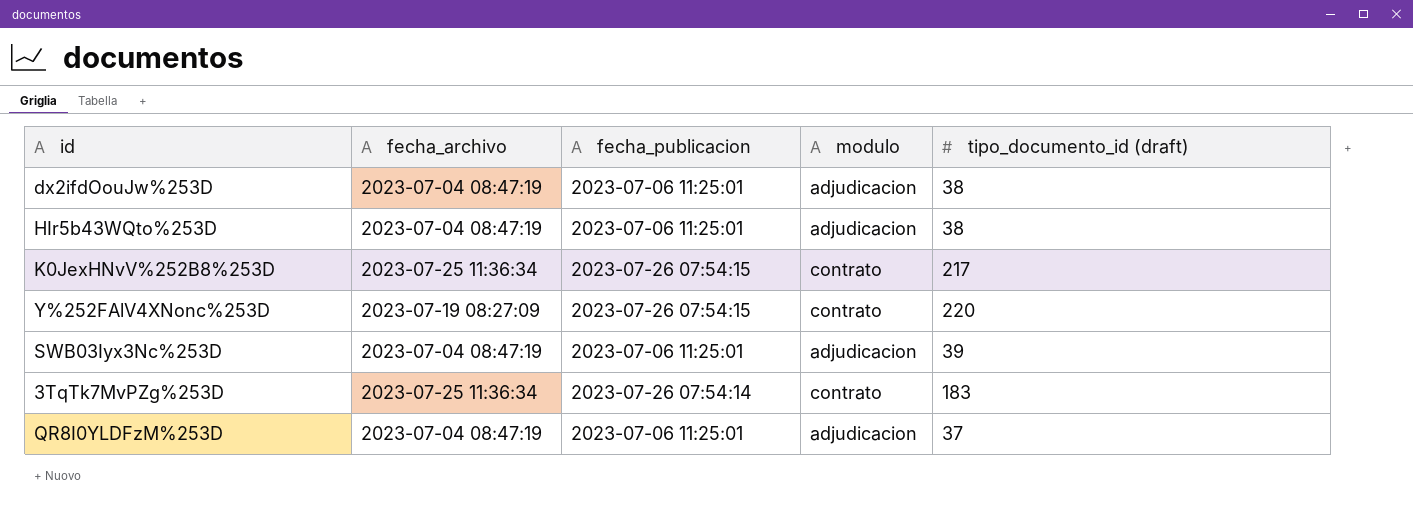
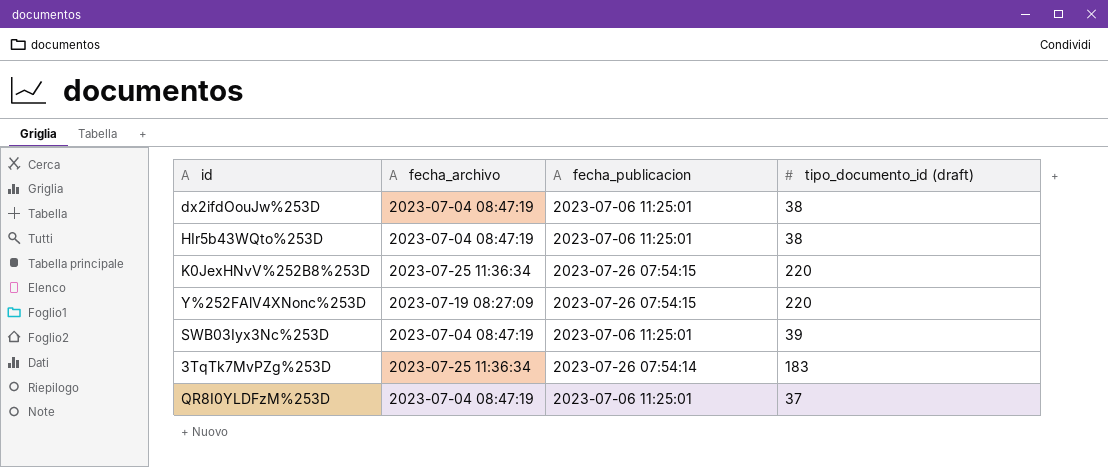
column modulo | position: 4 -> none
K0JexHNvV%252B8%253D | tipo_documento_id (draft): 217 -> 220

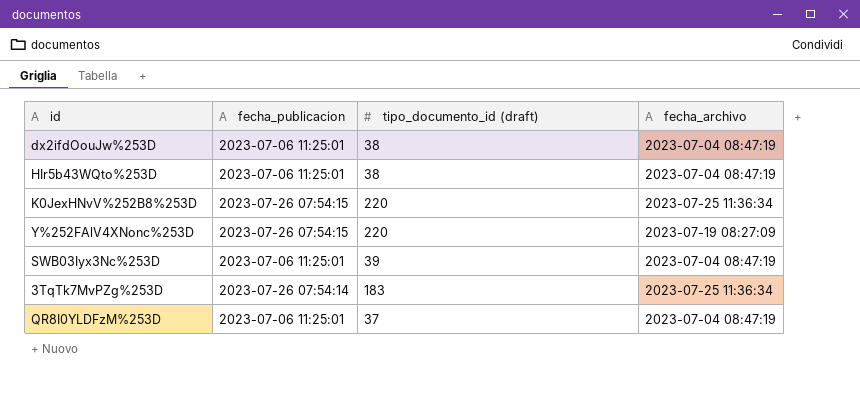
column fecha_archivo | position: 2 -> 4

